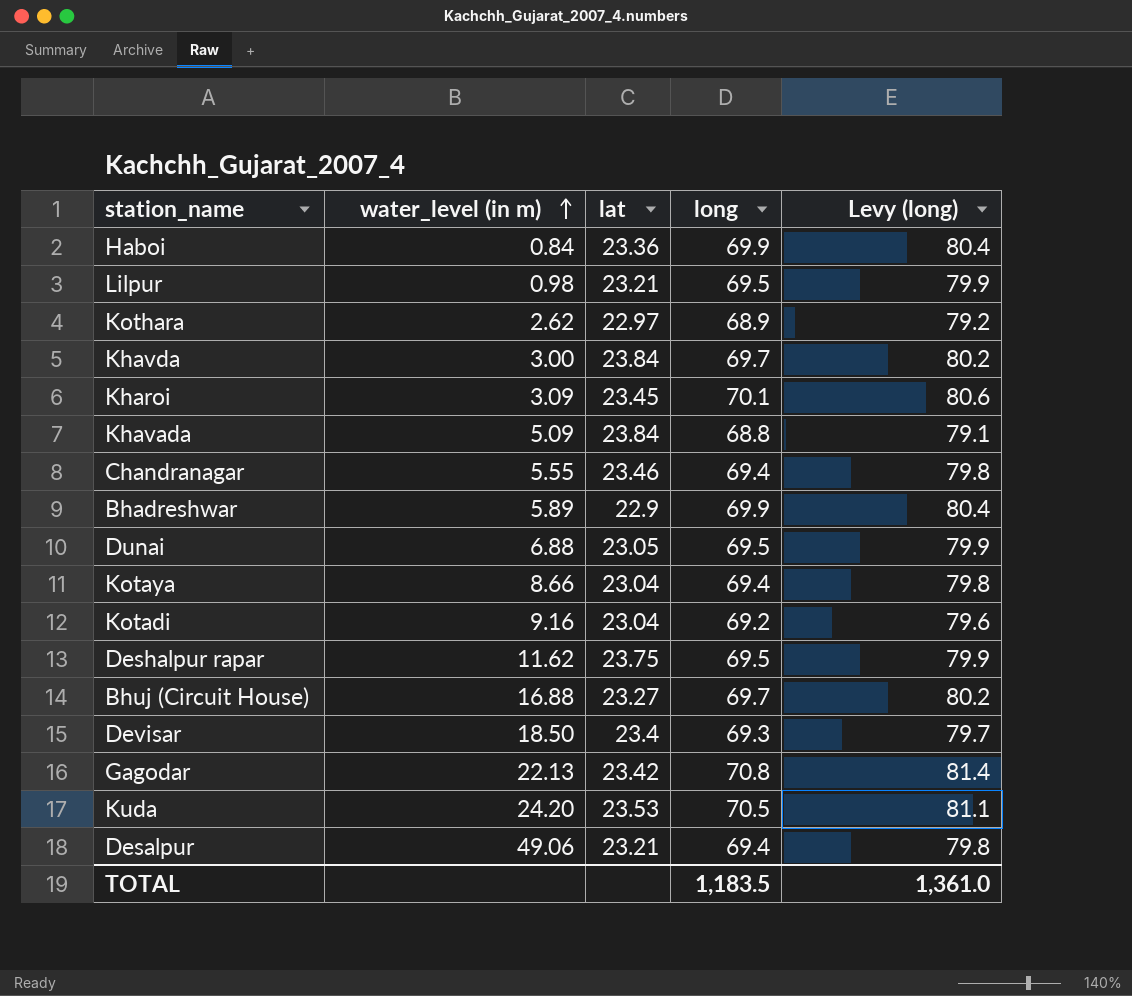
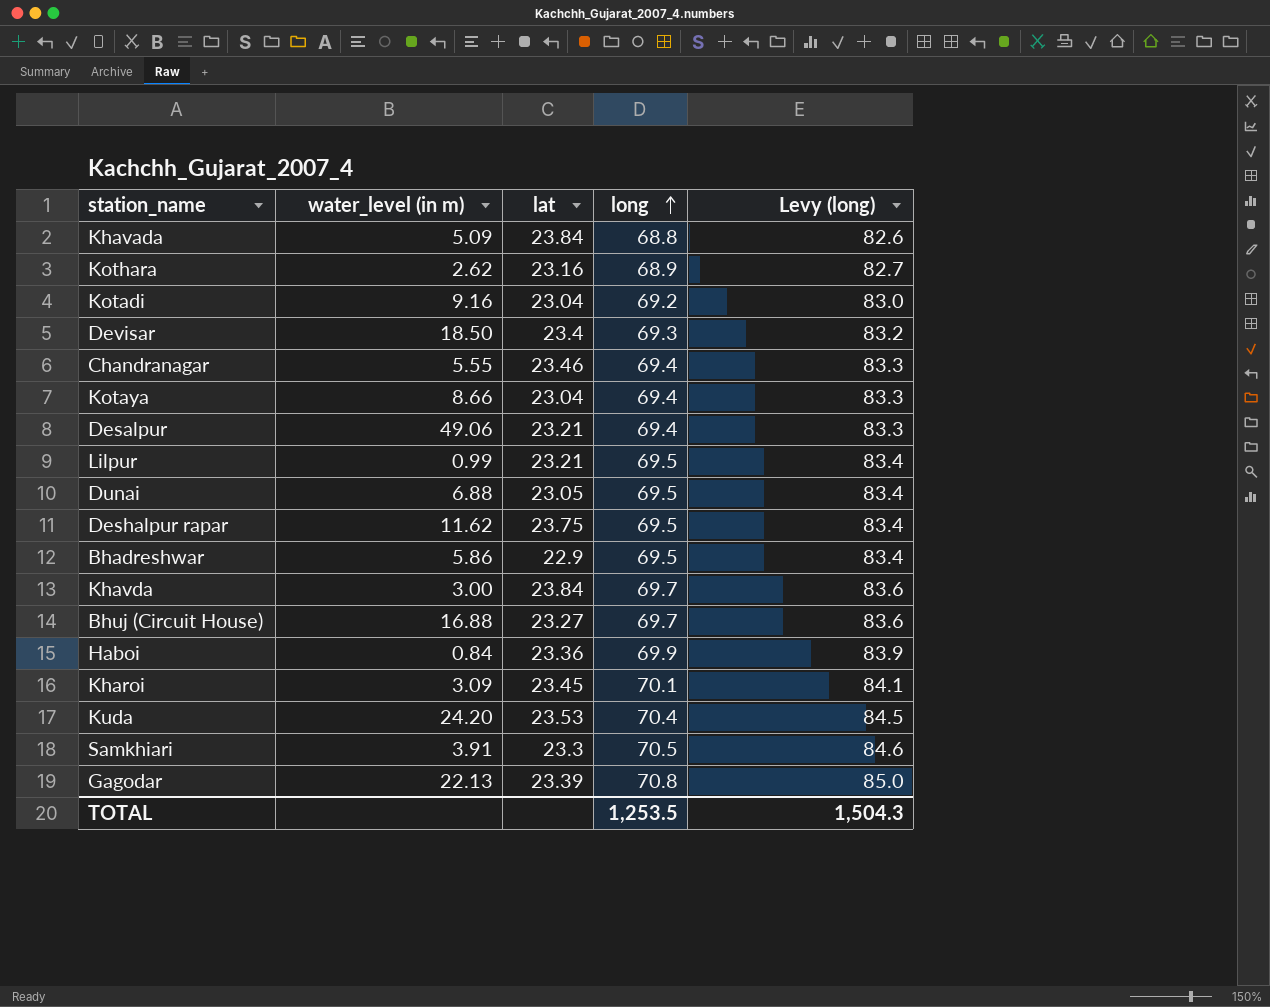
row order: water_level (in m) ascending -> long ascending
column Levy (long) | formula: [long] * 1.15 -> [long] * 1.2
Kothara | lat: 22.97 -> 23.16
Lilpur | water_level (in m): 0.98 -> 0.99
Bhadreshwar | water_level (in m): 5.89 -> 5.86
Bhadreshwar | long: 69.9 -> 69.5
Kuda | long: 70.5 -> 70.4
row Samkhiari: none -> 3.91 | 23.3 | 70.5 | 84.6
Gagodar | lat: 23.42 -> 23.39
TOTAL | long: 1,183.5 -> 1,253.5
TOTAL | Levy (long): 1,361.0 -> 1,504.3

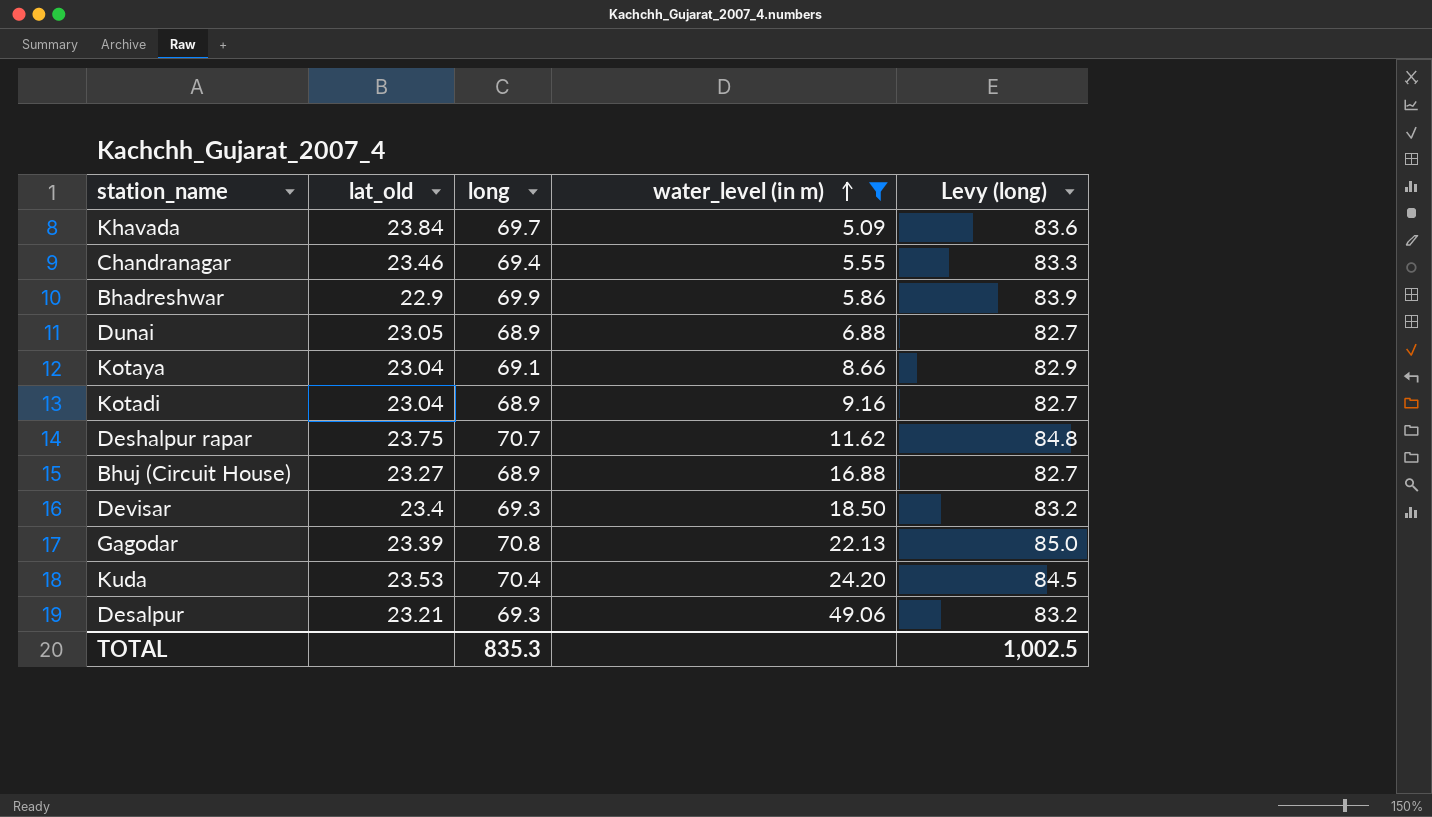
filter: none -> water_level (in m) >= 5.09
row order: long ascending -> water_level (in m) ascending
column name: lat -> lat_old
column water_level (in m) | position: 2 -> 4
Khavada | long: 68.8 -> 69.7
Khavada | Levy (long): 82.6 -> 83.6
Bhadreshwar | long: 69.5 -> 69.9
Bhadreshwar | Levy (long): 83.4 -> 83.9
Dunai | long: 69.5 -> 68.9
Dunai | Levy (long): 83.4 -> 82.7
Kotaya | long: 69.4 -> 69.1
Kotaya | Levy (long): 83.3 -> 82.9
Kotadi | long: 69.2 -> 68.9
Kotadi | Levy (long): 83.0 -> 82.7
Deshalpur rapar | long: 69.5 -> 70.7
Deshalpur rapar | Levy (long): 83.4 -> 84.8
Bhuj (Circuit House) | long: 69.7 -> 68.9
Bhuj (Circuit House) | Levy (long): 83.6 -> 82.7
Desalpur | long: 69.4 -> 69.3
Desalpur | Levy (long): 83.3 -> 83.2
TOTAL | long: 1,253.5 -> 835.3
TOTAL | Levy (long): 1,504.3 -> 1,002.5

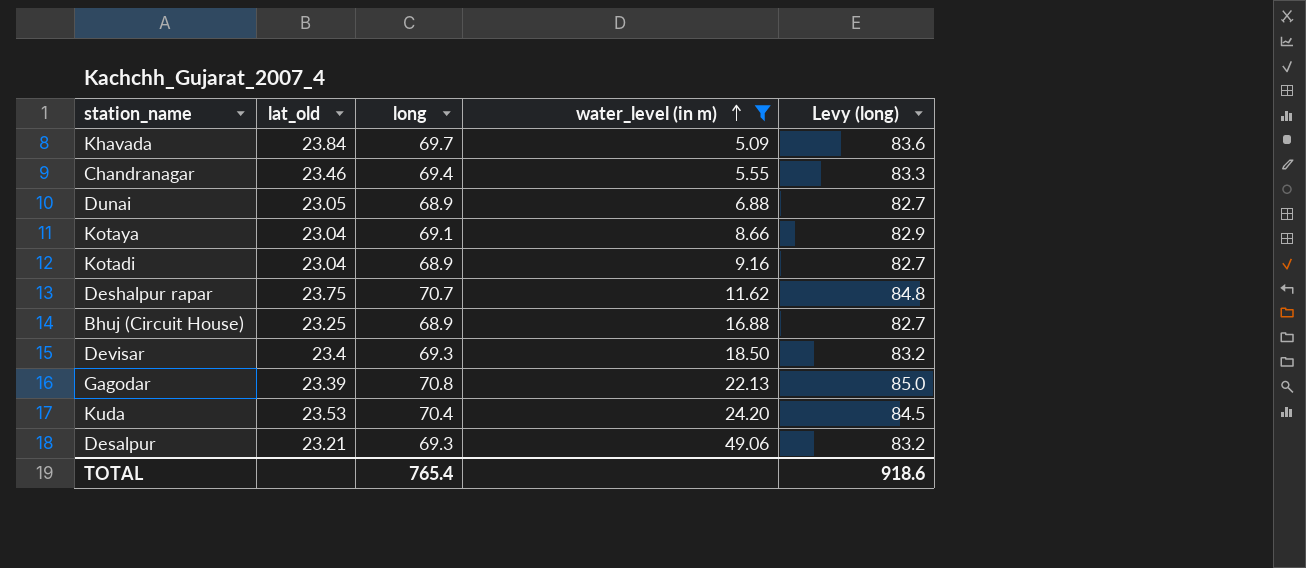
row Bhadreshwar: 22.9 | 69.9 | 5.86 | 83.9 -> none
Bhuj (Circuit House) | lat_old: 23.27 -> 23.25
TOTAL | long: 835.3 -> 765.4
TOTAL | Levy (long): 1,002.5 -> 918.6

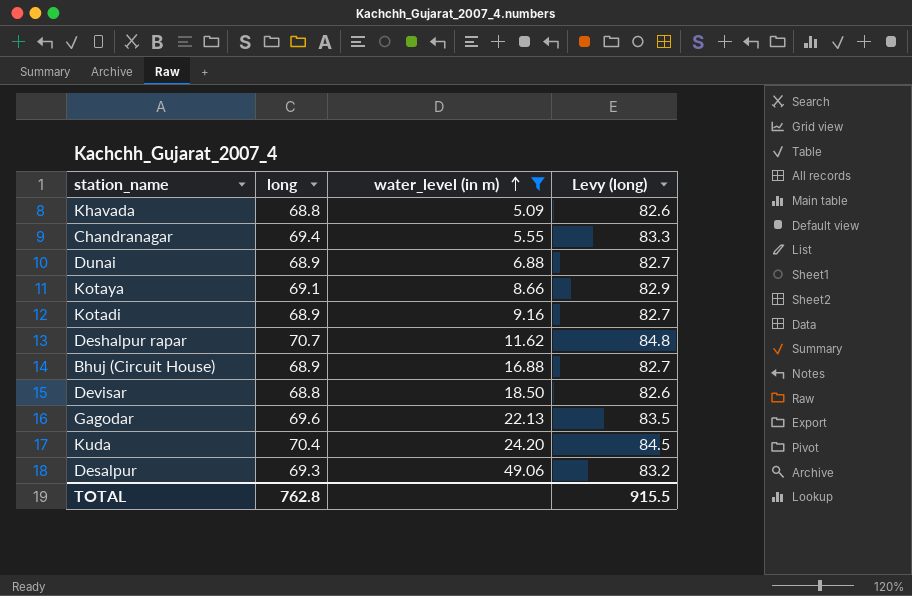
column lat_old | position: 2 -> none
Khavada | long: 69.7 -> 68.8
Khavada | Levy (long): 83.6 -> 82.6
Devisar | long: 69.3 -> 68.8
Devisar | Levy (long): 83.2 -> 82.6
Gagodar | long: 70.8 -> 69.6
Gagodar | Levy (long): 85.0 -> 83.5
TOTAL | long: 765.4 -> 762.8
TOTAL | Levy (long): 918.6 -> 915.5

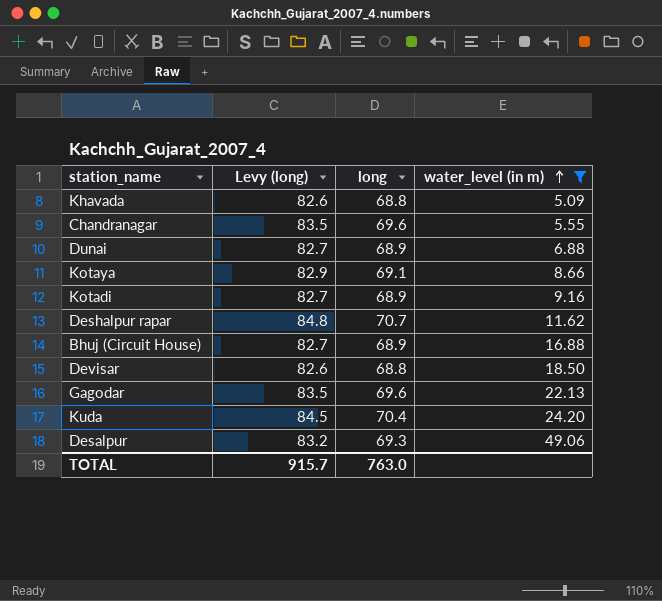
column Levy (long) | position: 4 -> 2
Chandranagar | Levy (long): 83.3 -> 83.5
Chandranagar | long: 69.4 -> 69.6
TOTAL | Levy (long): 915.5 -> 915.7
TOTAL | long: 762.8 -> 763.0

